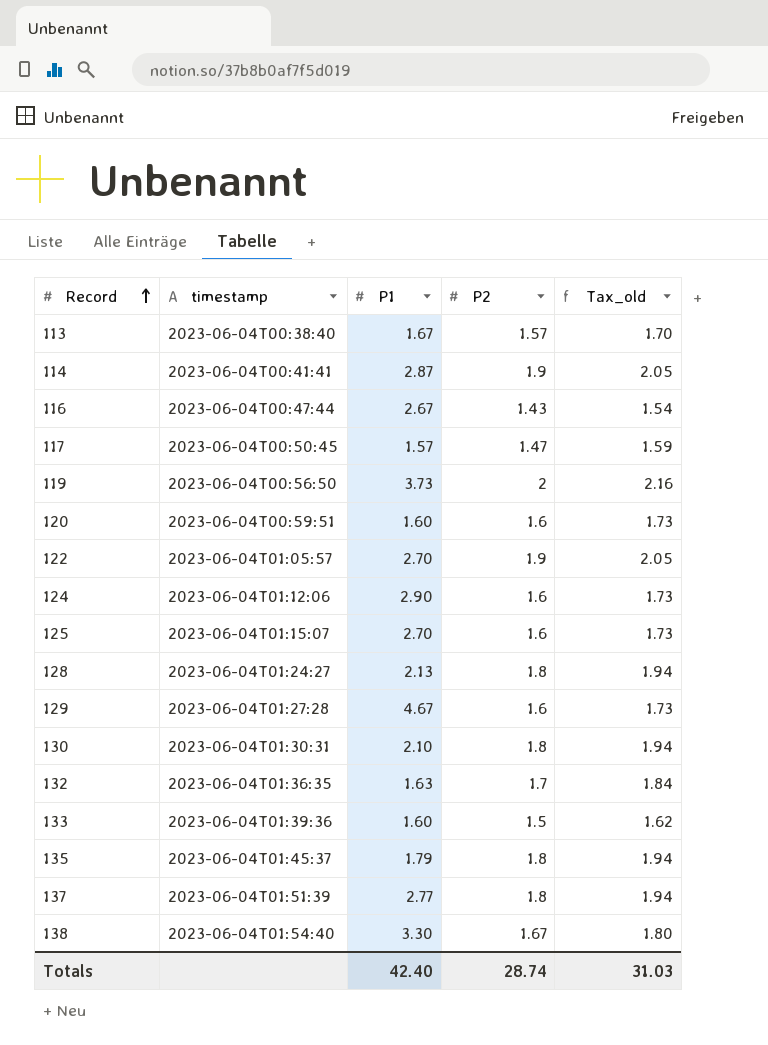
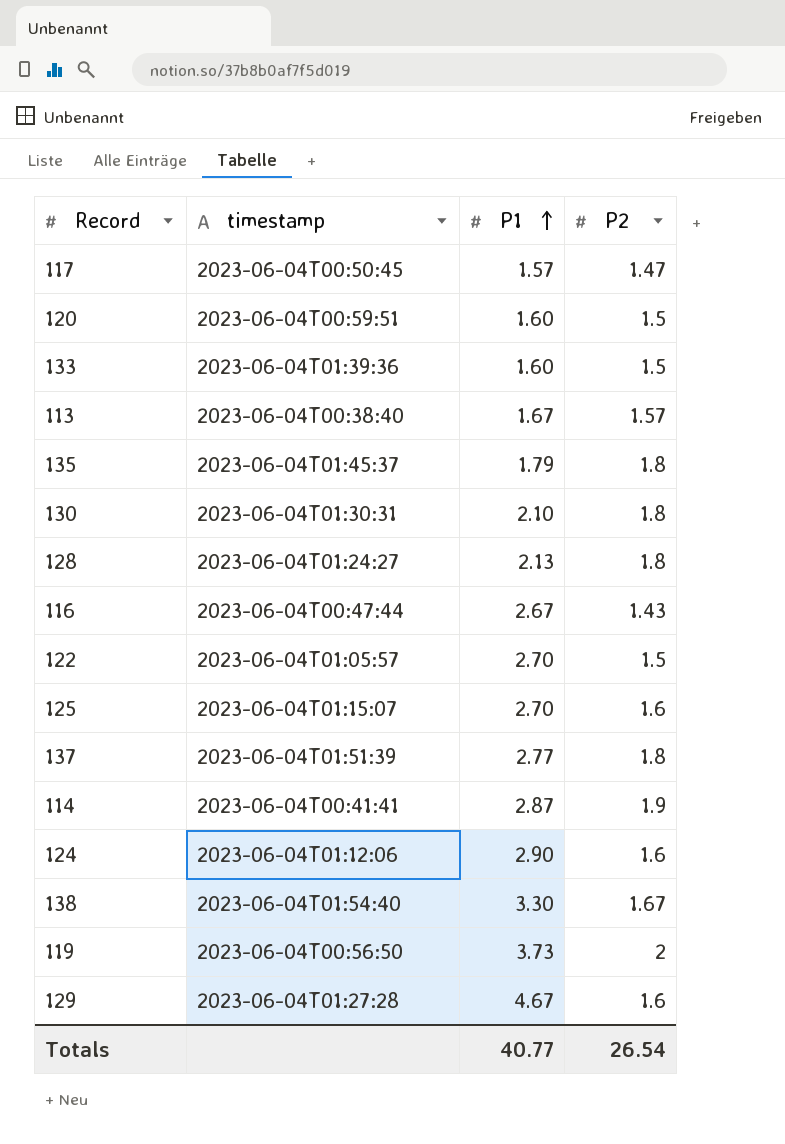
row order: Record ascending -> P1 ascending
column Tax_old | formula: [P2] * 1.08 -> none
row 132: 2023-06-04T01:36:35 | 1.63 | 1.7 | 1.84 -> none
120 | P2: 1.6 -> 1.5
122 | P2: 1.9 -> 1.5
Totals | P1: 42.40 -> 40.77
Totals | P2: 28.74 -> 26.54

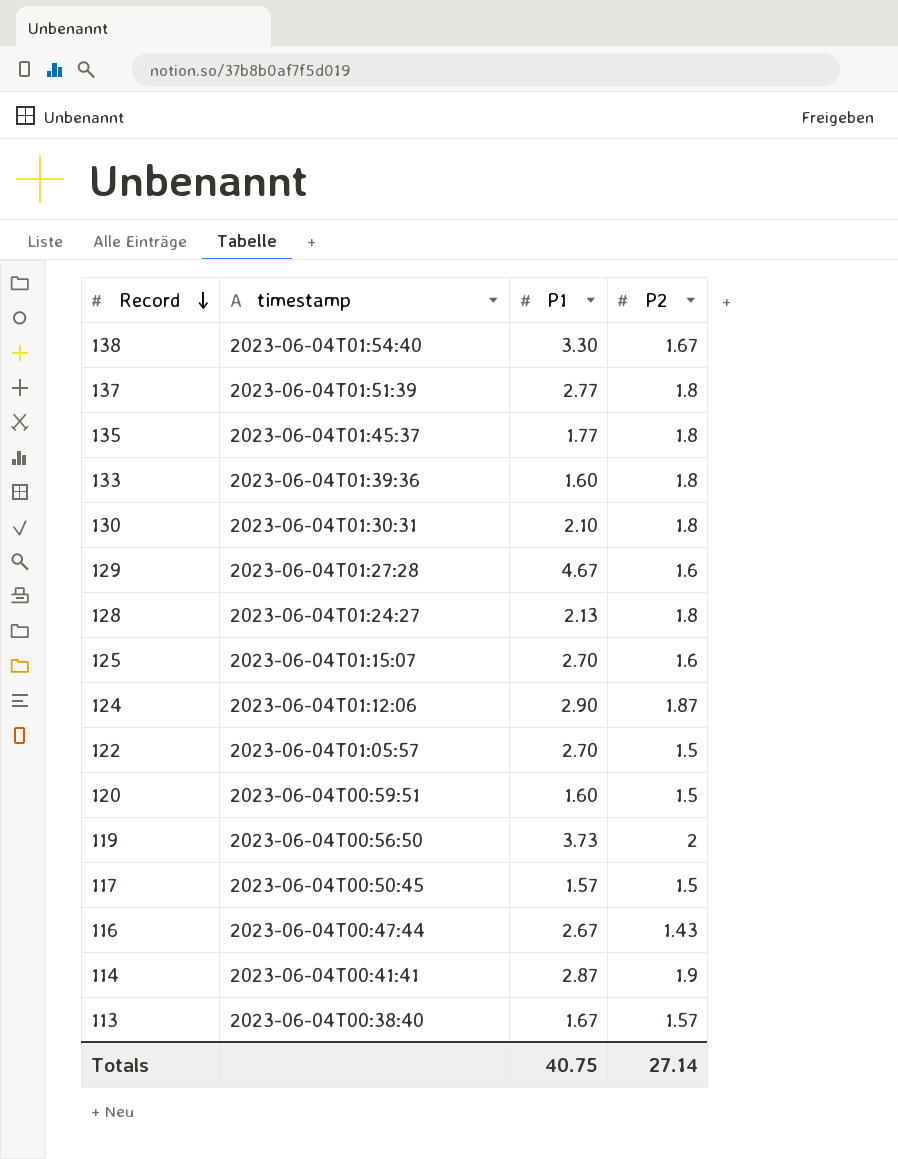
row order: P1 ascending -> Record descending
135 | P1: 1.79 -> 1.77
133 | P2: 1.5 -> 1.8
124 | P2: 1.6 -> 1.87
117 | P2: 1.47 -> 1.5
Totals | P1: 40.77 -> 40.75
Totals | P2: 26.54 -> 27.14

